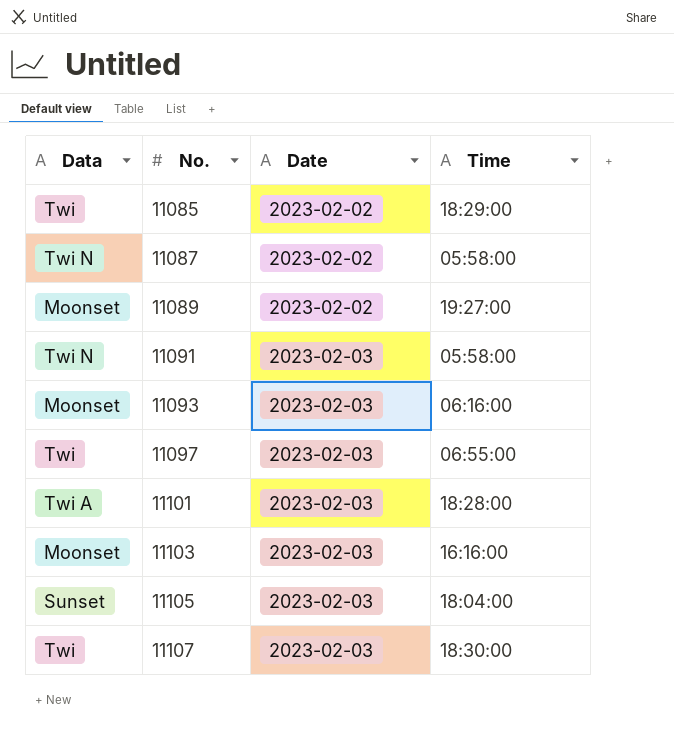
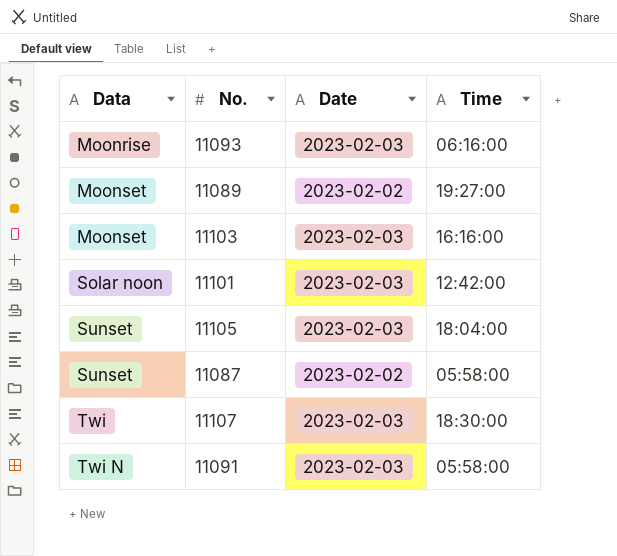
row order: No. ascending -> Data ascending
row 11085: Twi | 2023-02-02 | 18:29:00 -> none
row 11097: Twi | 2023-02-03 | 06:55:00 -> none
11093 | Data: Moonset -> Moonrise
11101 | Data: Twi A -> Solar noon
11101 | Time: 18:28:00 -> 12:42:00
11087 | Data: Twi N -> Sunset

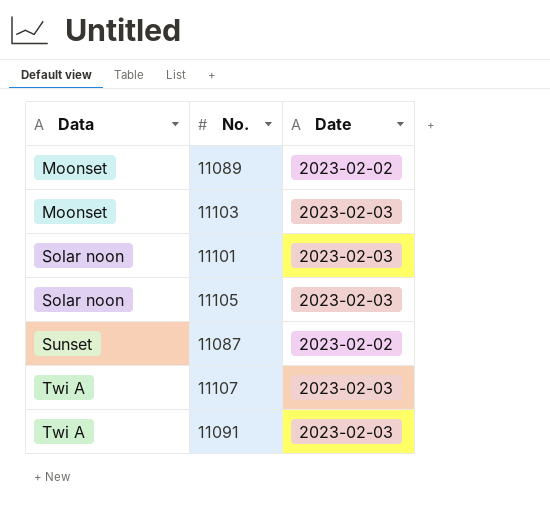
column Time | position: 4 -> none
row 11093: Moonrise | 2023-02-03 | 06:16:00 -> none
11105 | Data: Sunset -> Solar noon
11107 | Data: Twi -> Twi A
11091 | Data: Twi N -> Twi A

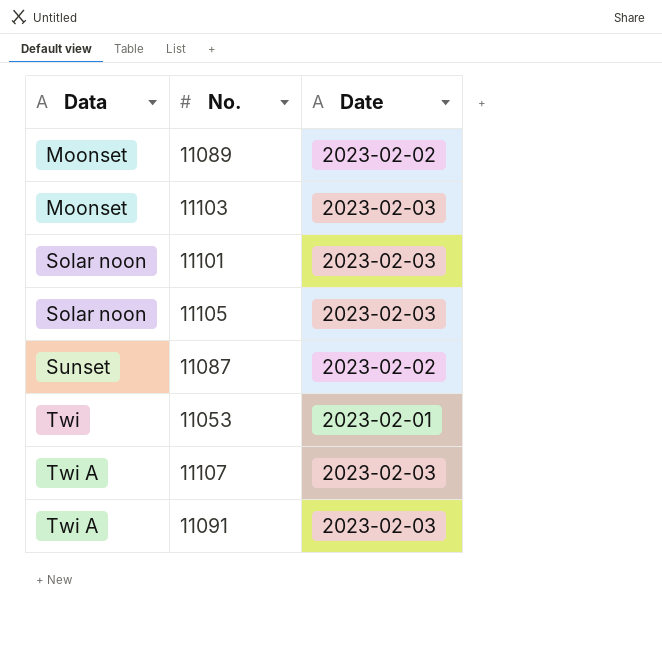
row 11053: none -> Twi | 2023-02-01

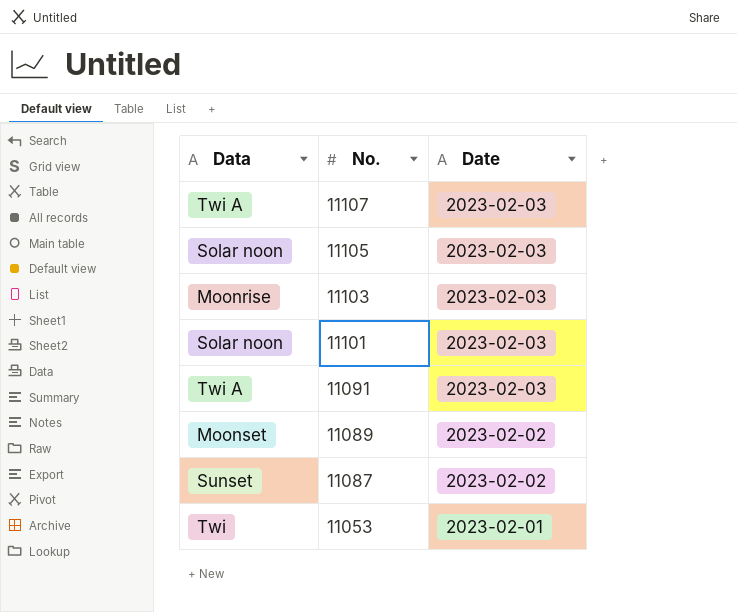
row order: Data ascending -> No. descending
11103 | Data: Moonset -> Moonrise

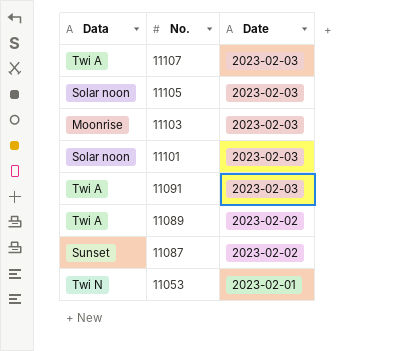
11089 | Data: Moonset -> Twi A
11053 | Data: Twi -> Twi N

